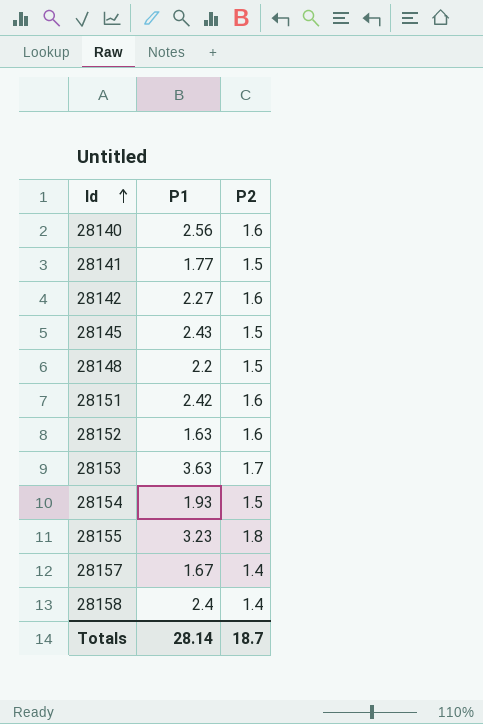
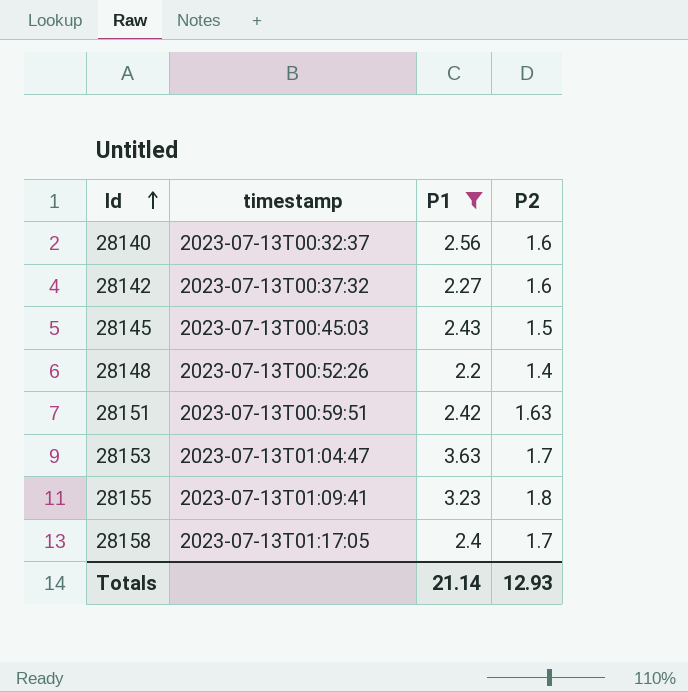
filter: none -> P1 >= 2.2
column timestamp | position: none -> 2
28148 | P2: 1.5 -> 1.4
28151 | P2: 1.6 -> 1.63
28158 | P2: 1.4 -> 1.7
Totals | P1: 28.14 -> 21.14
Totals | P2: 18.7 -> 12.93

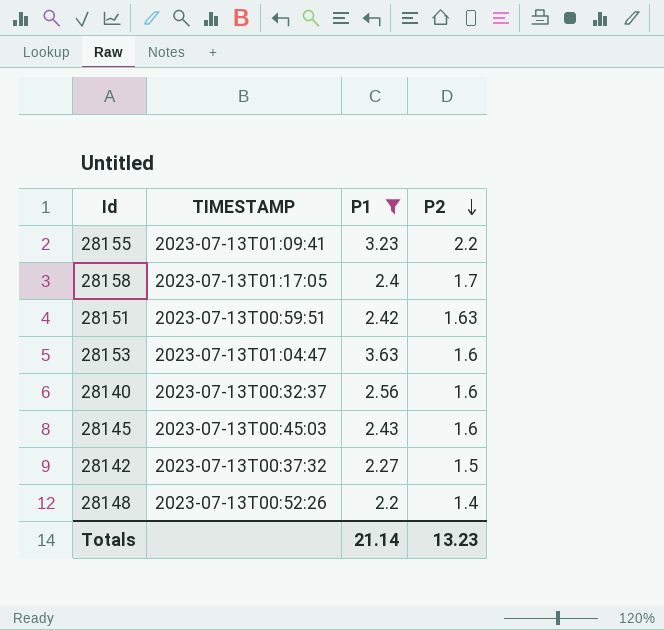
row order: Id ascending -> P2 descending
column name: timestamp -> TIMESTAMP
28155 | P2: 1.8 -> 2.2
28153 | P2: 1.7 -> 1.6
28145 | P2: 1.5 -> 1.6
28142 | P2: 1.6 -> 1.5
Totals | P2: 12.93 -> 13.23

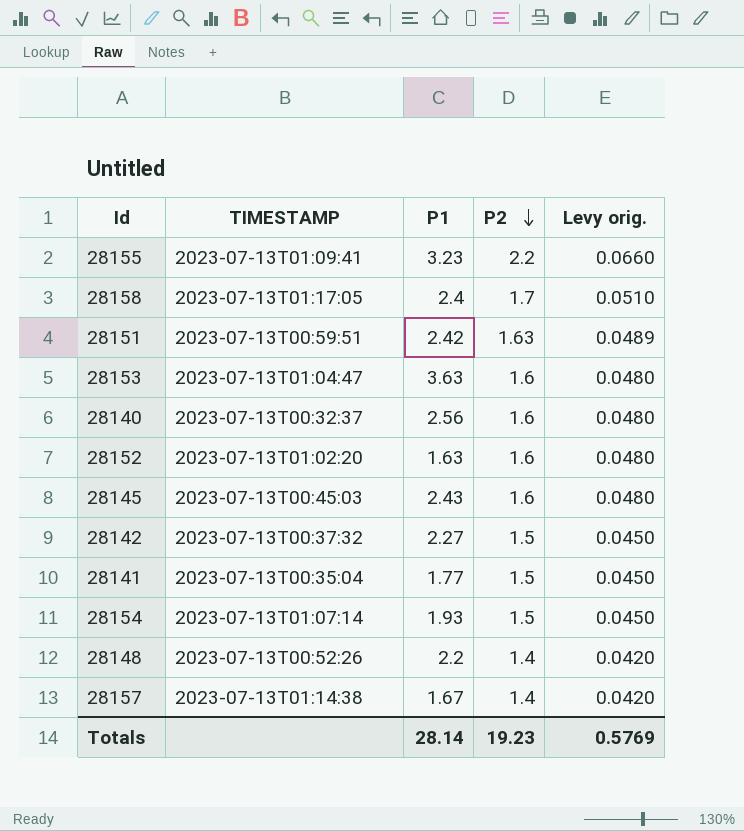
filter: P1 >= 2.2 -> none
column Levy orig. | formula: none -> [P2] * 0.03
Totals | P1: 21.14 -> 28.14
Totals | P2: 13.23 -> 19.23

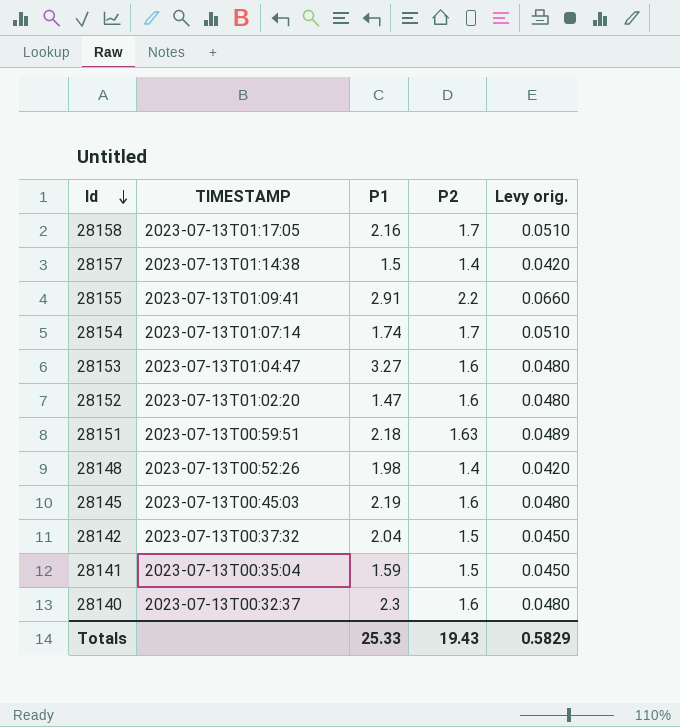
row order: P2 descending -> Id descending
28158 | P1: 2.4 -> 2.16
28157 | P1: 1.67 -> 1.5
28155 | P1: 3.23 -> 2.91
28154 | P1: 1.93 -> 1.74
28154 | P2: 1.5 -> 1.7
28154 | Levy orig.: 0.0450 -> 0.0510
28153 | P1: 3.63 -> 3.27
28152 | P1: 1.63 -> 1.47
28151 | P1: 2.42 -> 2.18
28148 | P1: 2.2 -> 1.98
28145 | P1: 2.43 -> 2.19
28142 | P1: 2.27 -> 2.04
28141 | P1: 1.77 -> 1.59
28140 | P1: 2.56 -> 2.3
Totals | P1: 28.14 -> 25.33
Totals | P2: 19.23 -> 19.43
Totals | Levy orig.: 0.5769 -> 0.5829

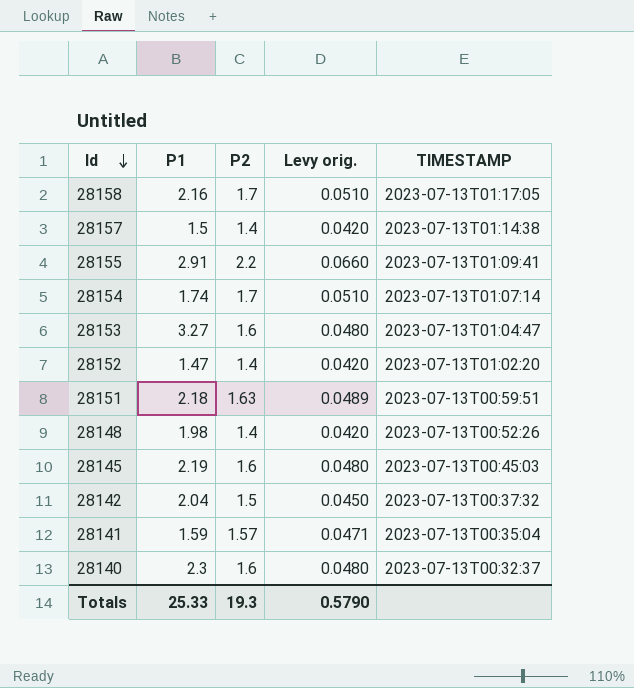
column TIMESTAMP | position: 2 -> 5
28152 | P2: 1.6 -> 1.4
28152 | Levy orig.: 0.0480 -> 0.0420
28141 | P2: 1.5 -> 1.57
28141 | Levy orig.: 0.0450 -> 0.0471
Totals | P2: 19.43 -> 19.3
Totals | Levy orig.: 0.5829 -> 0.5790

